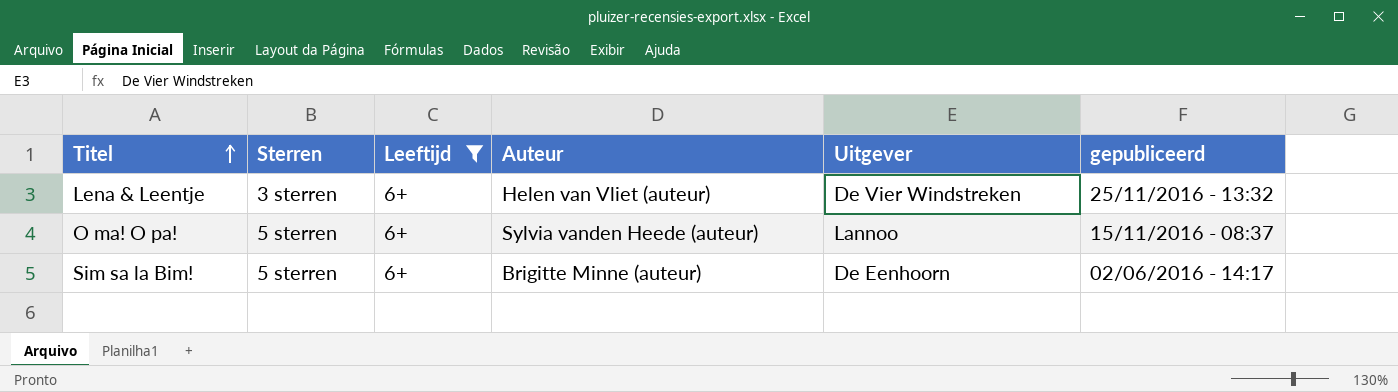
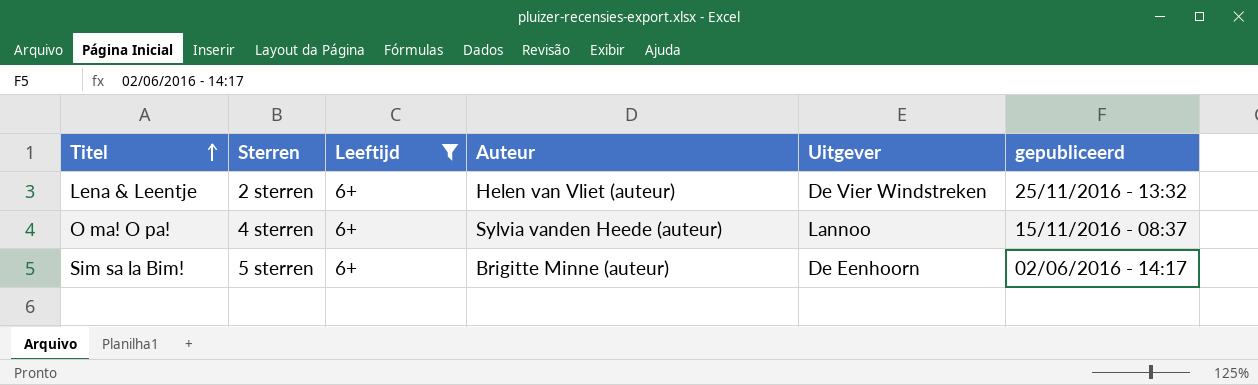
Lena & Leentje | Sterren: 3 sterren -> 2 sterren
O ma! O pa! | Sterren: 5 sterren -> 4 sterren

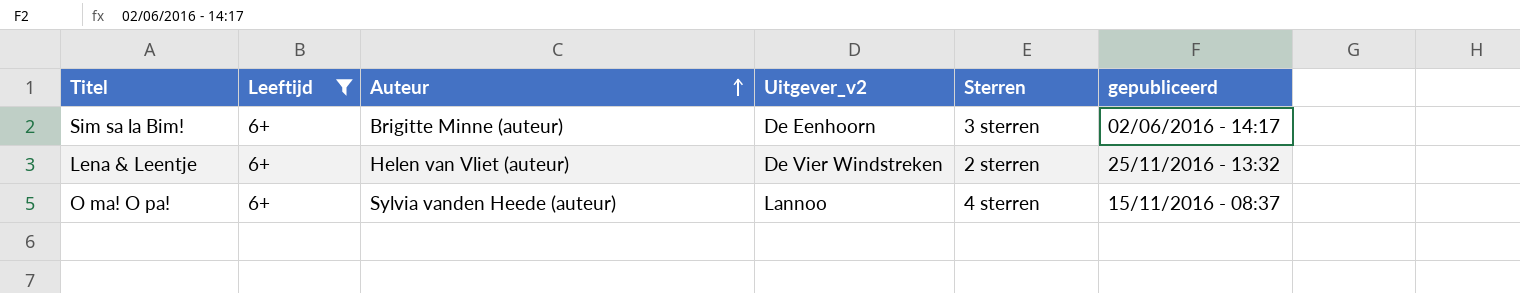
row order: Titel ascending -> Auteur ascending
column name: Uitgever -> Uitgever_v2
column Sterren | position: 2 -> 5
Sim sa la Bim! | Sterren: 5 sterren -> 3 sterren

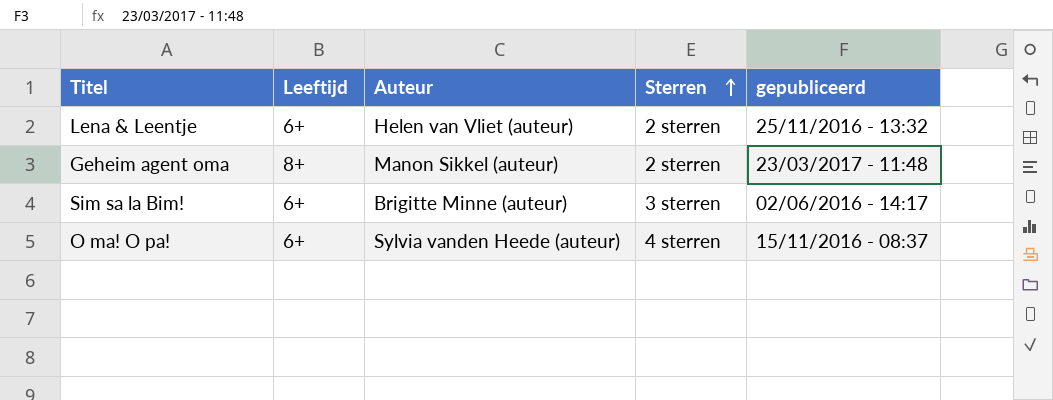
filter: Leeftijd = 6+ -> none
row order: Auteur ascending -> Sterren ascending
column Uitgever_v2 | position: 4 -> none

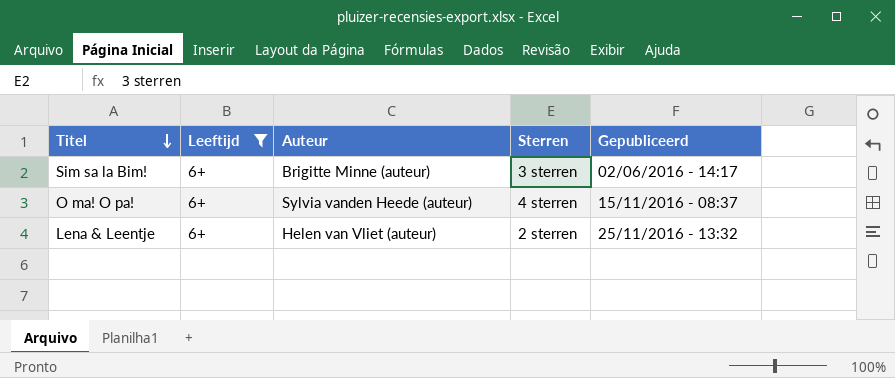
filter: none -> Leeftijd = 6+
row order: Sterren ascending -> Titel descending
column name: gepubliceerd -> Gepubliceerd

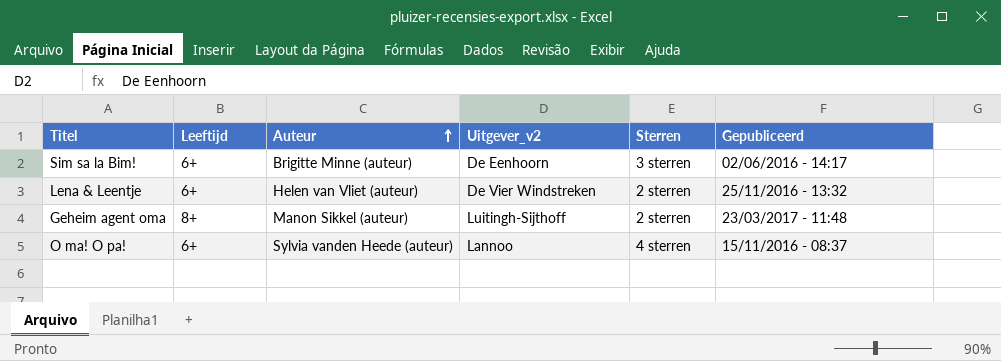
filter: Leeftijd = 6+ -> none
row order: Titel descending -> Auteur ascending
column Uitgever_v2 | position: none -> 4

